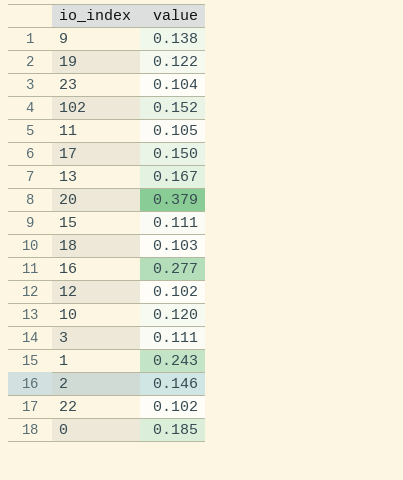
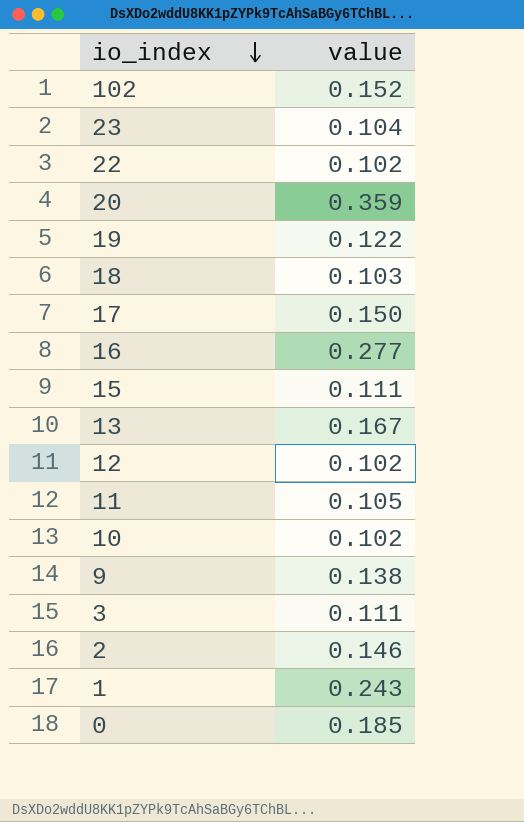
row order: none -> io_index descending
20 | value: 0.379 -> 0.359
10 | value: 0.120 -> 0.102

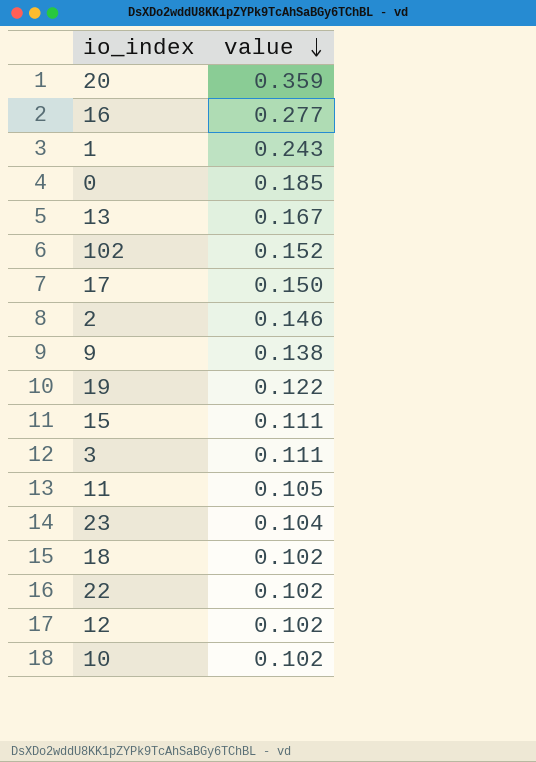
row order: io_index descending -> value descending
18 | value: 0.103 -> 0.102

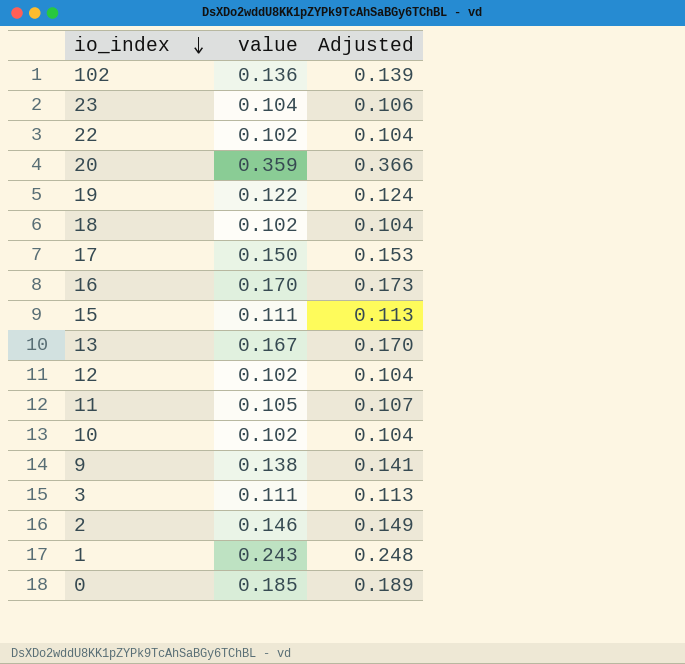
row order: value descending -> io_index descending
column Adjusted | formula: none -> [value] * 1.02
102 | value: 0.152 -> 0.136
16 | value: 0.277 -> 0.170

